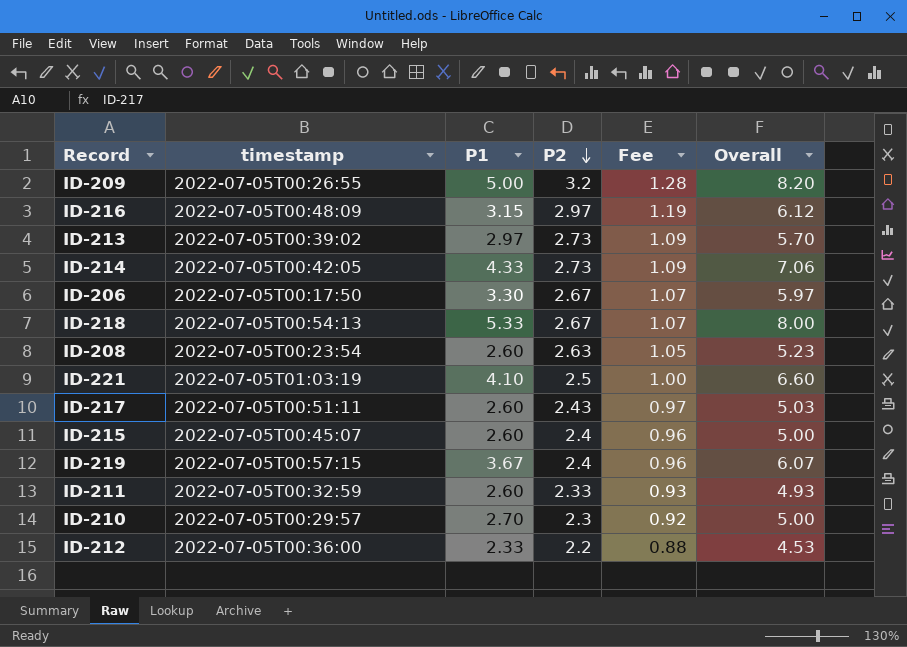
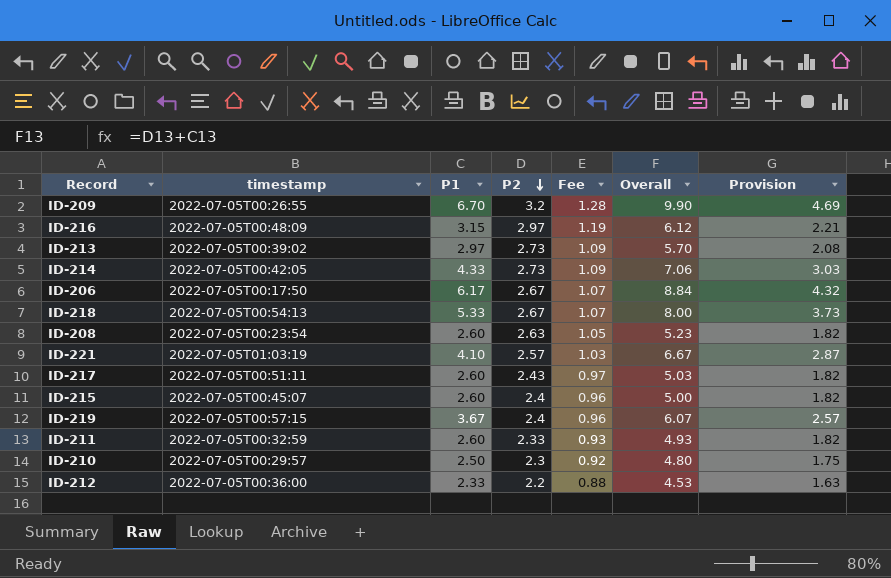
column Provision | formula: none -> [P1] * 0.7
ID-209 | P1: 5.00 -> 6.70
ID-209 | Overall: 8.20 -> 9.90
ID-206 | P1: 3.30 -> 6.17
ID-206 | Overall: 5.97 -> 8.84
ID-221 | P2: 2.5 -> 2.57
ID-221 | Fee: 1.00 -> 1.03
ID-221 | Overall: 6.60 -> 6.67
ID-210 | P1: 2.70 -> 2.50
ID-210 | Overall: 5.00 -> 4.80

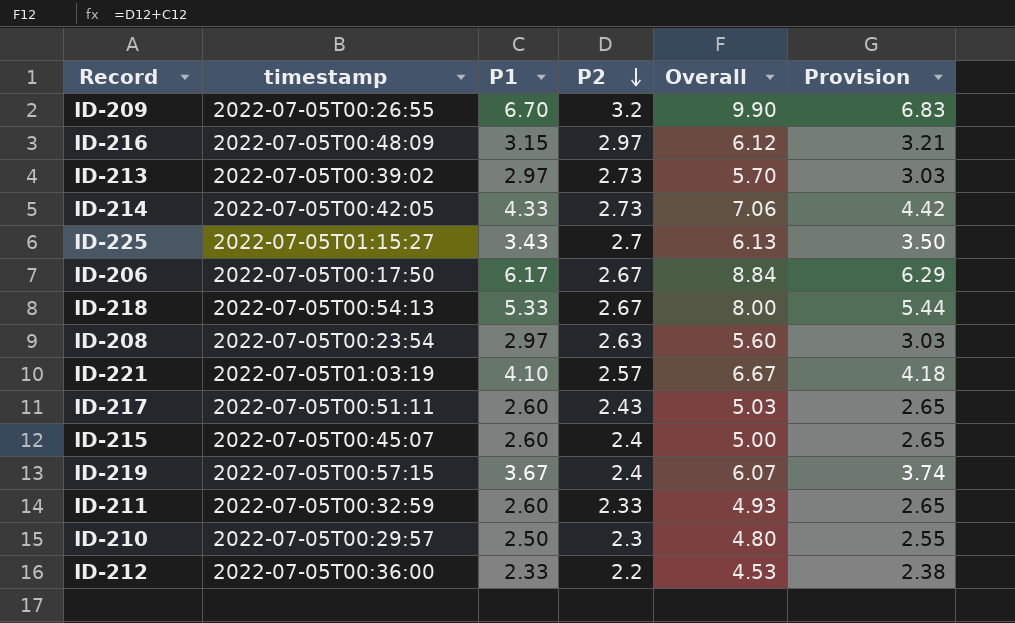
column Fee | formula: [P2] * 0.4 -> none
column Provision | formula: [P1] * 0.7 -> [P1] * 1.02
row ID-225: none -> 2022-07-05T01:15:27 | 3.43 | 2.7 | 6.13 | 3.50
ID-208 | P1: 2.60 -> 2.97
ID-208 | Overall: 5.23 -> 5.60

